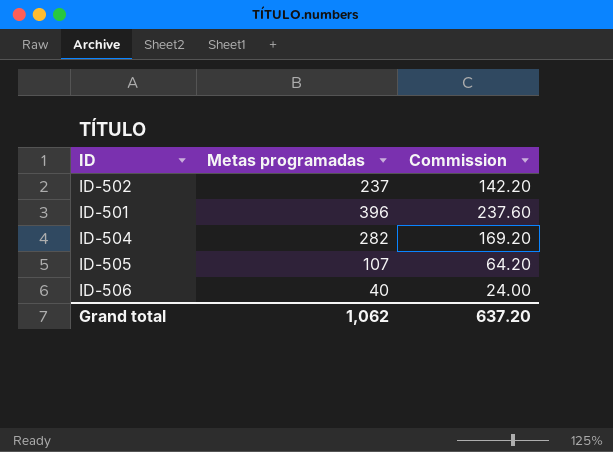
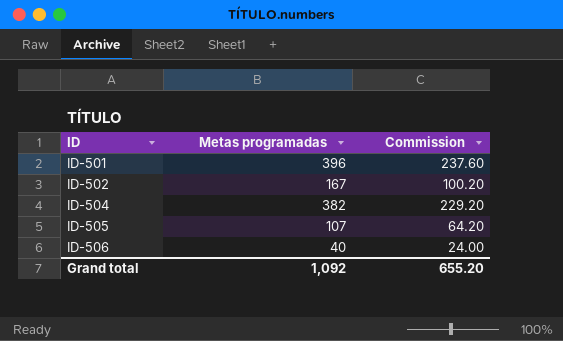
row order: none -> ID ascending
ID-502 | Metas programadas: 237 -> 167
ID-502 | Commission: 142.20 -> 100.20
ID-504 | Metas programadas: 282 -> 382
ID-504 | Commission: 169.20 -> 229.20
Grand total | Metas programadas: 1,062 -> 1,092
Grand total | Commission: 637.20 -> 655.20

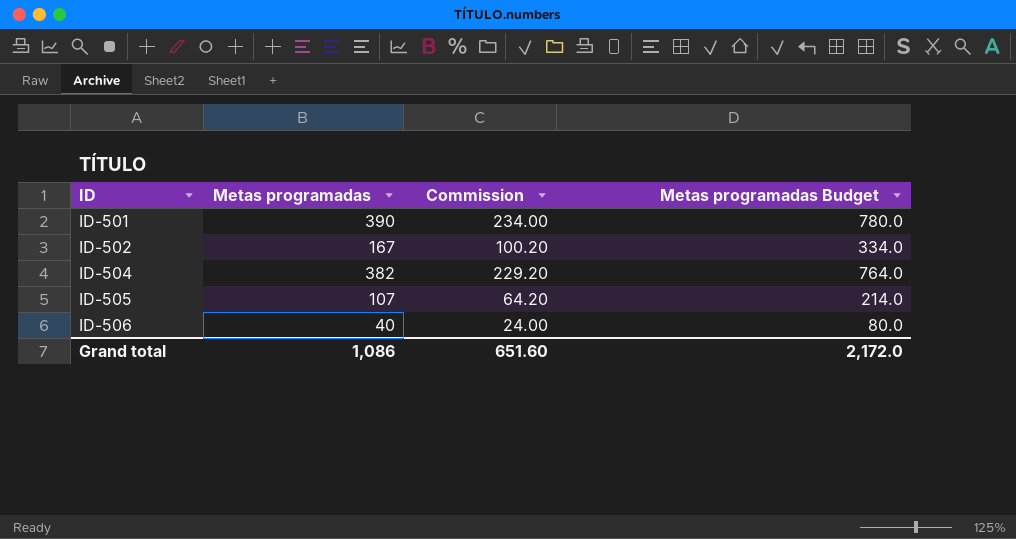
column Metas programadas Budget | formula: none -> [Metas programadas] * 2
ID-501 | Metas programadas: 396 -> 390
ID-501 | Commission: 237.60 -> 234.00
Grand total | Metas programadas: 1,092 -> 1,086
Grand total | Commission: 655.20 -> 651.60

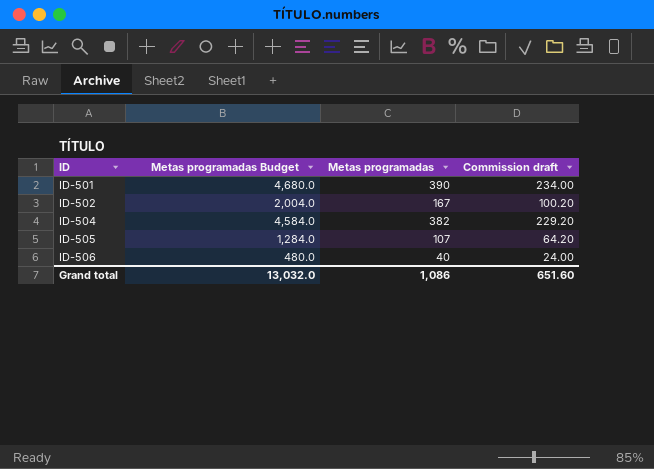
column Metas programadas Budget | formula: [Metas programadas] * 2 -> [Metas programadas] * 12
column Metas programadas Budget | position: 4 -> 2
column name: Commission -> Commission draft
Grand total | Metas programadas Budget: 2,172.0 -> 13,032.0

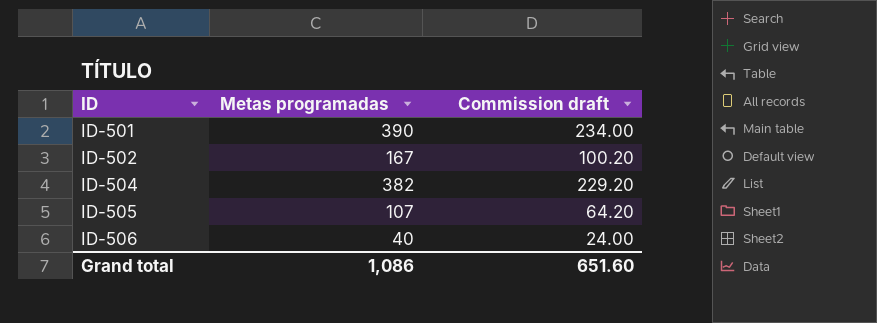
column Metas programadas Budget | formula: [Metas programadas] * 12 -> none

